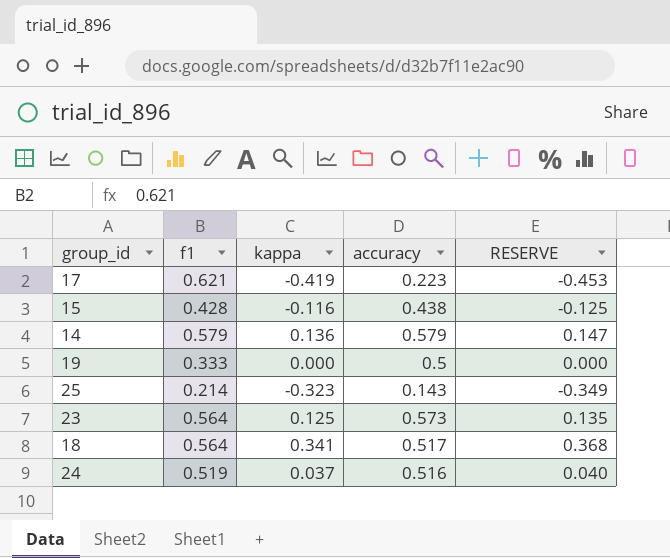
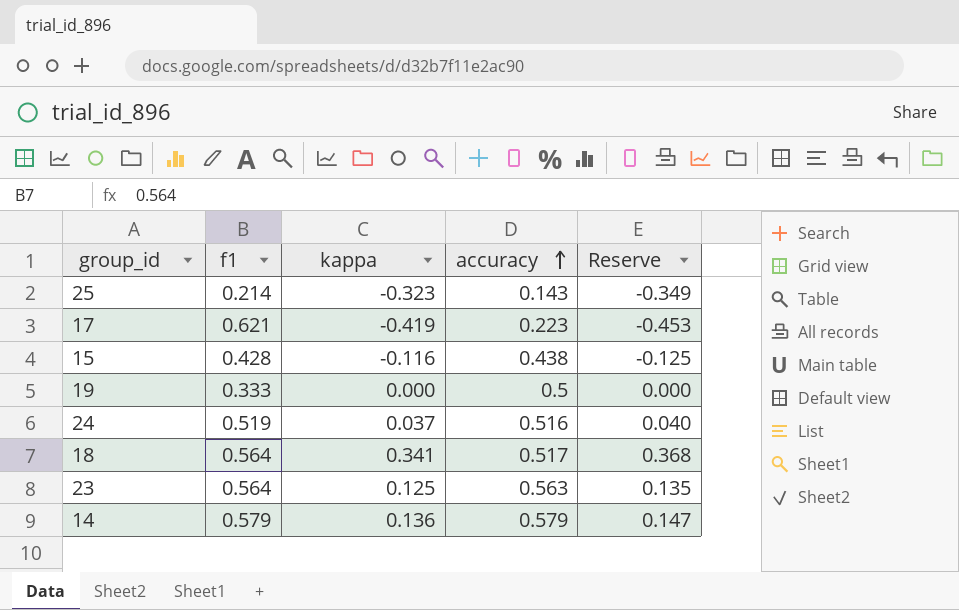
row order: none -> accuracy ascending
column name: RESERVE -> Reserve
23 | accuracy: 0.573 -> 0.563

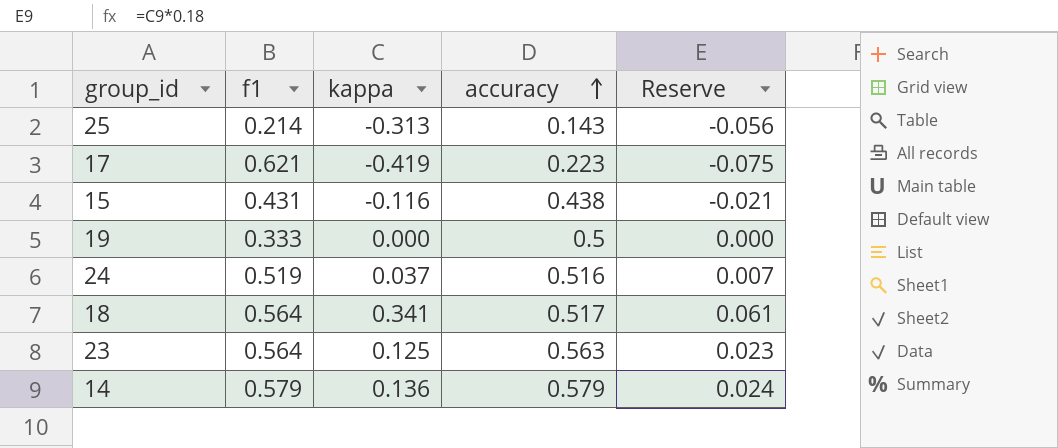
column Reserve | formula: [kappa] * 1.08 -> [kappa] * 0.18
25 | kappa: -0.323 -> -0.313
15 | f1: 0.428 -> 0.431

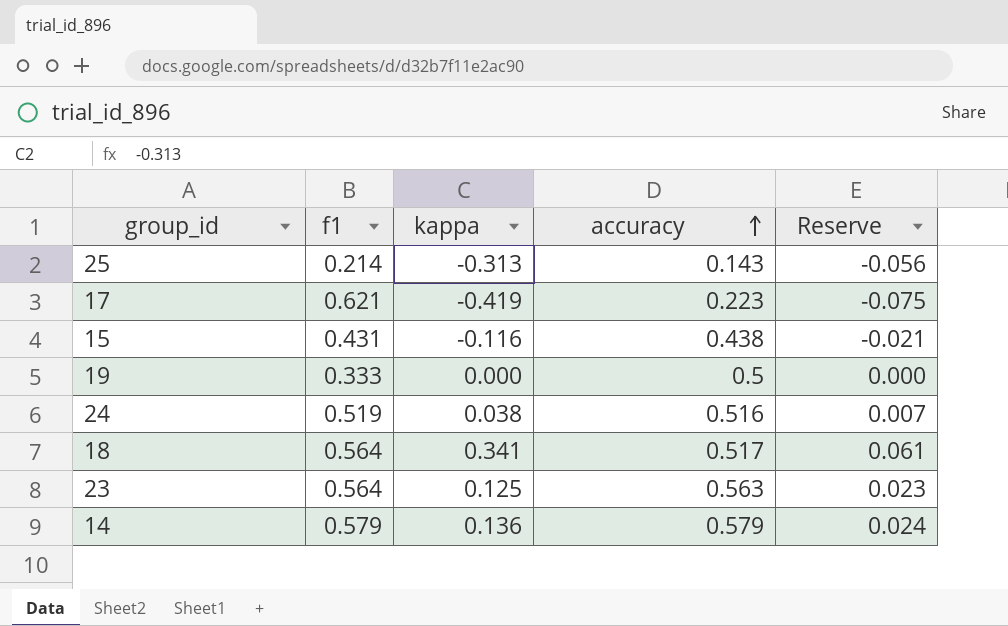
24 | kappa: 0.037 -> 0.038

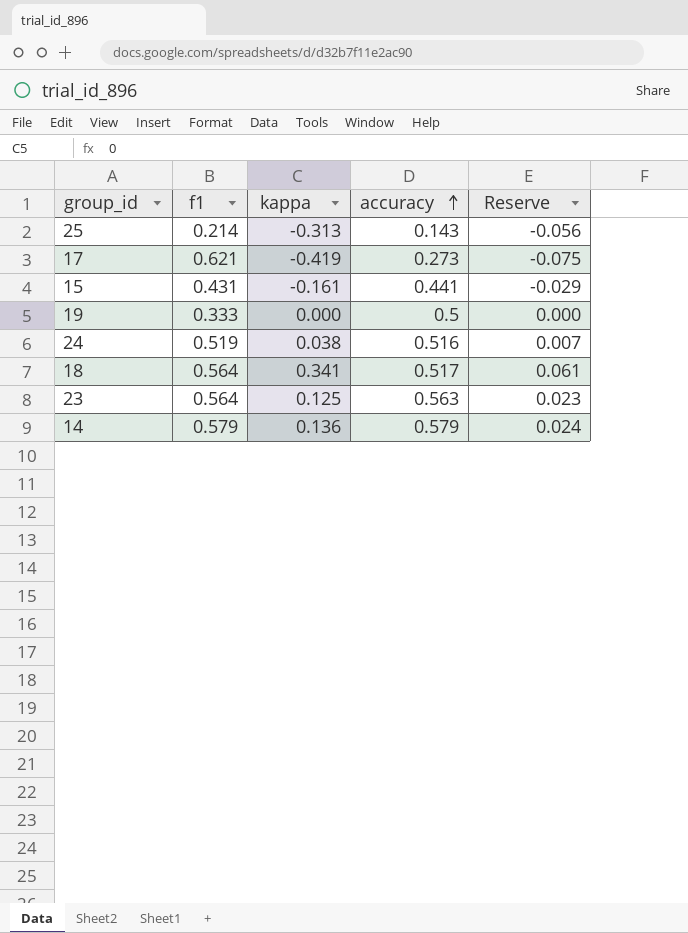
17 | accuracy: 0.223 -> 0.273
15 | kappa: -0.116 -> -0.161
15 | accuracy: 0.438 -> 0.441
15 | Reserve: -0.021 -> -0.029

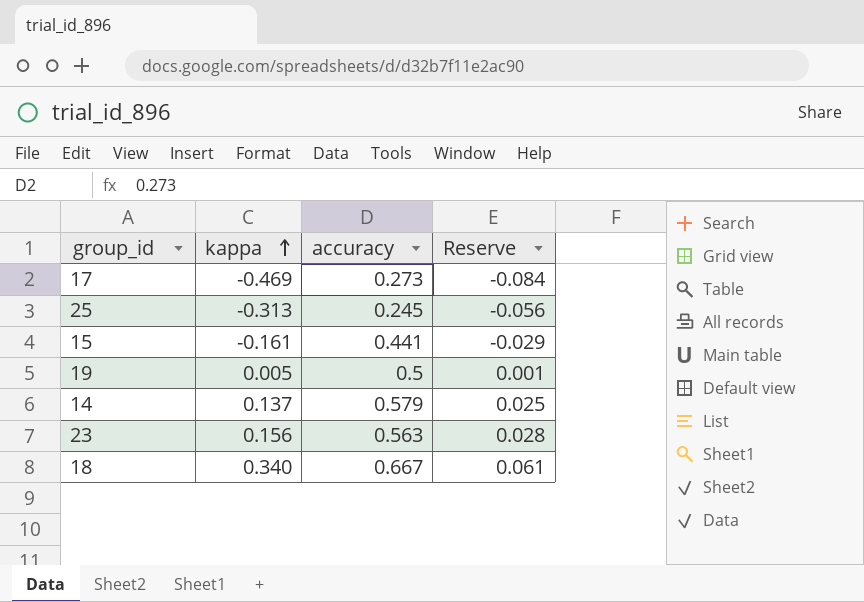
row order: accuracy ascending -> kappa ascending
column f1 | position: 2 -> none
row 24: 0.519 | 0.038 | 0.516 | 0.007 -> none
17 | kappa: -0.419 -> -0.469
17 | Reserve: -0.075 -> -0.084
25 | accuracy: 0.143 -> 0.245
19 | kappa: 0.000 -> 0.005
19 | Reserve: 0.000 -> 0.001
14 | kappa: 0.136 -> 0.137
14 | Reserve: 0.024 -> 0.025
23 | kappa: 0.125 -> 0.156
23 | Reserve: 0.023 -> 0.028
18 | kappa: 0.341 -> 0.340
18 | accuracy: 0.517 -> 0.667

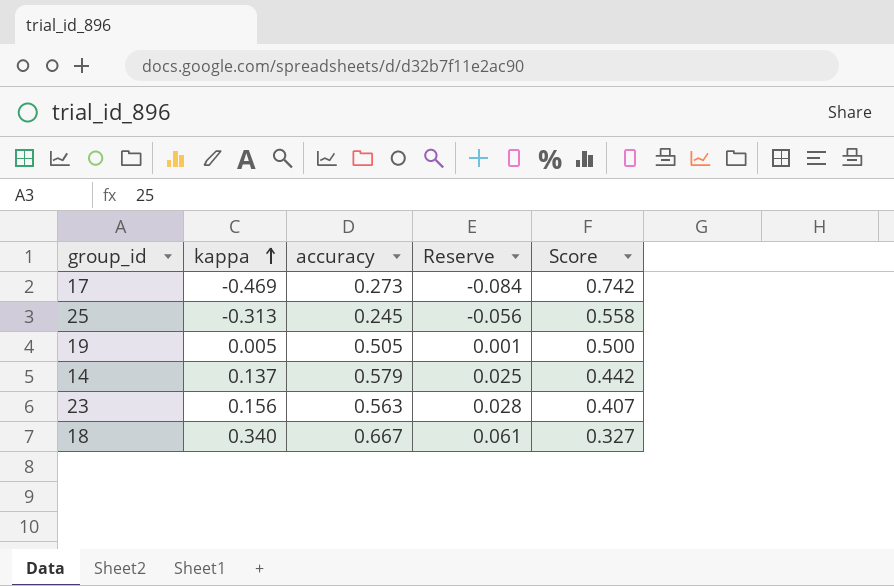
column Score | formula: none -> [accuracy] - [kappa]
row 15: -0.161 | 0.441 | -0.029 -> none
19 | accuracy: 0.5 -> 0.505

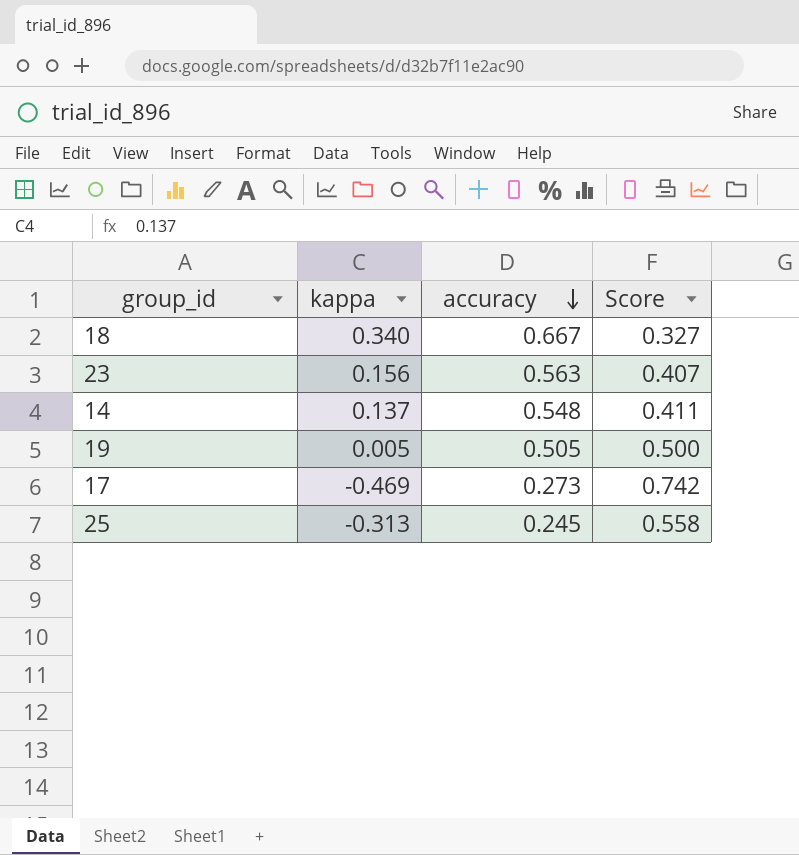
row order: kappa ascending -> accuracy descending
column Reserve | formula: [kappa] * 0.18 -> none
14 | accuracy: 0.579 -> 0.548
14 | Score: 0.442 -> 0.411

